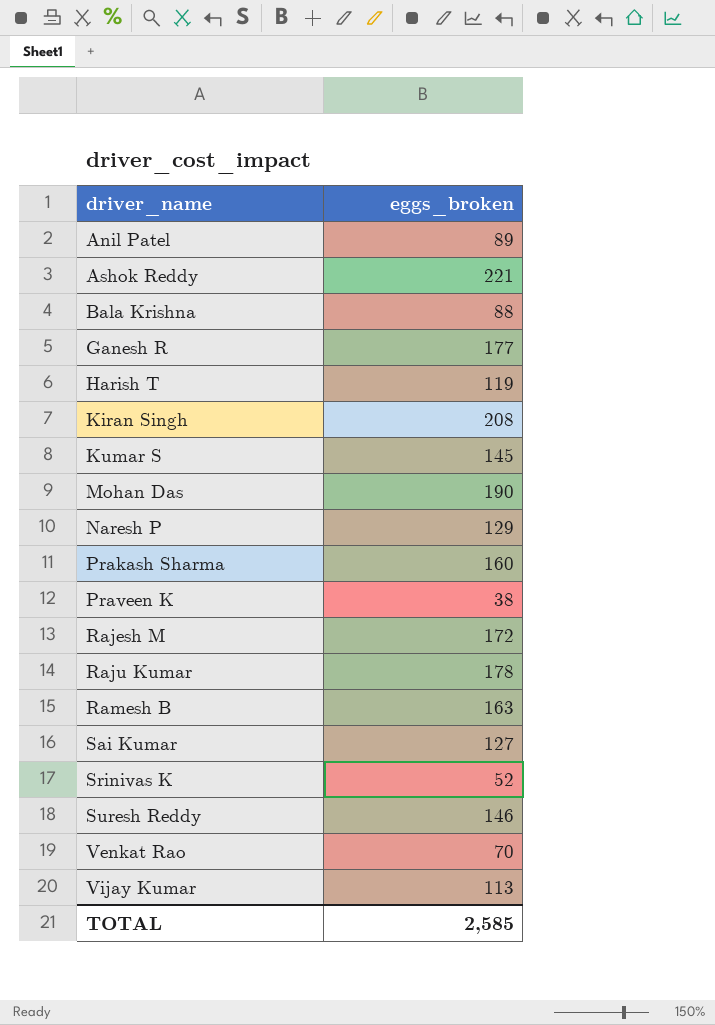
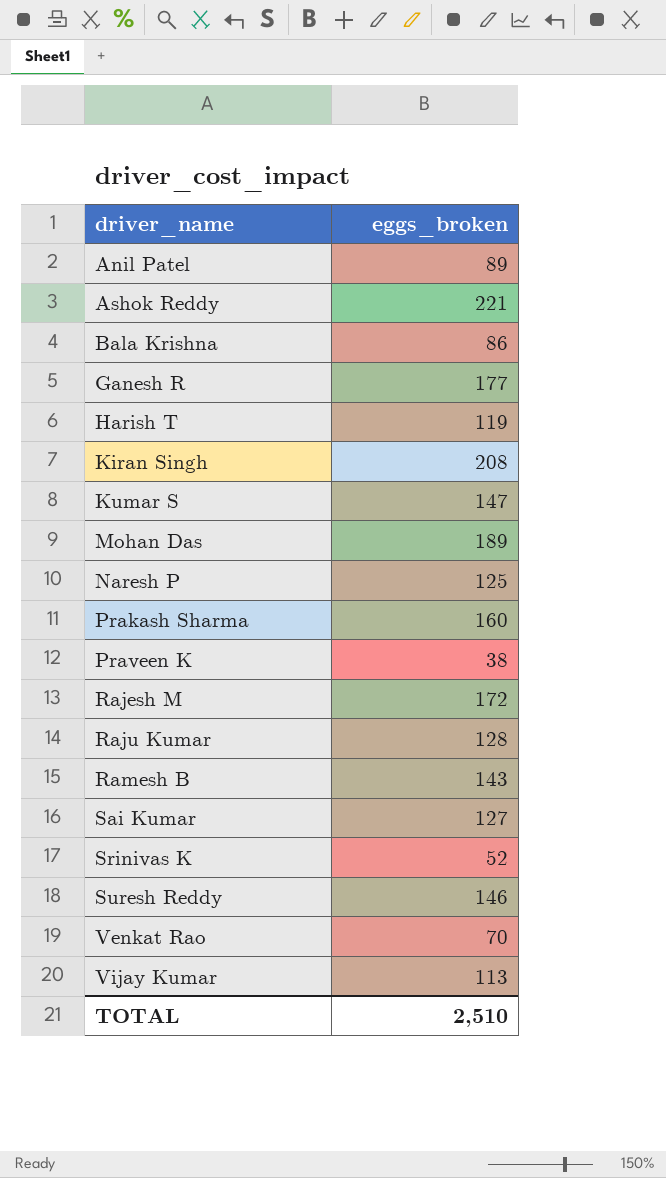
Bala Krishna | eggs_broken: 88 -> 86
Kumar S | eggs_broken: 145 -> 147
Mohan Das | eggs_broken: 190 -> 189
Naresh P | eggs_broken: 129 -> 125
Raju Kumar | eggs_broken: 178 -> 128
Ramesh B | eggs_broken: 163 -> 143
TOTAL | eggs_broken: 2,585 -> 2,510

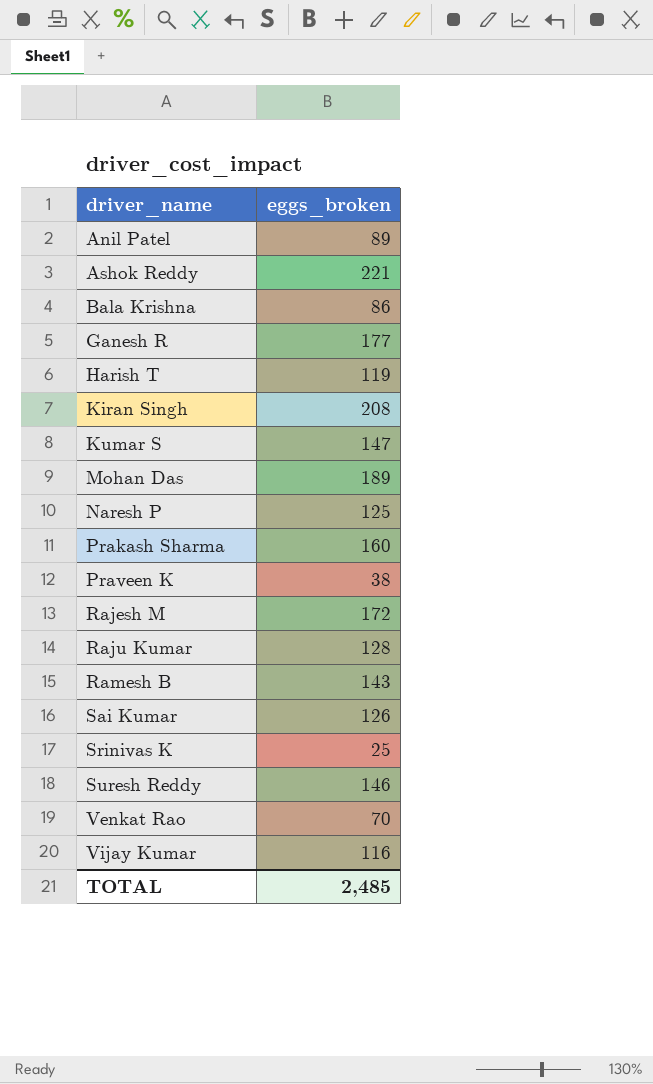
Sai Kumar | eggs_broken: 127 -> 126
Srinivas K | eggs_broken: 52 -> 25
Vijay Kumar | eggs_broken: 113 -> 116
TOTAL | eggs_broken: 2,510 -> 2,485

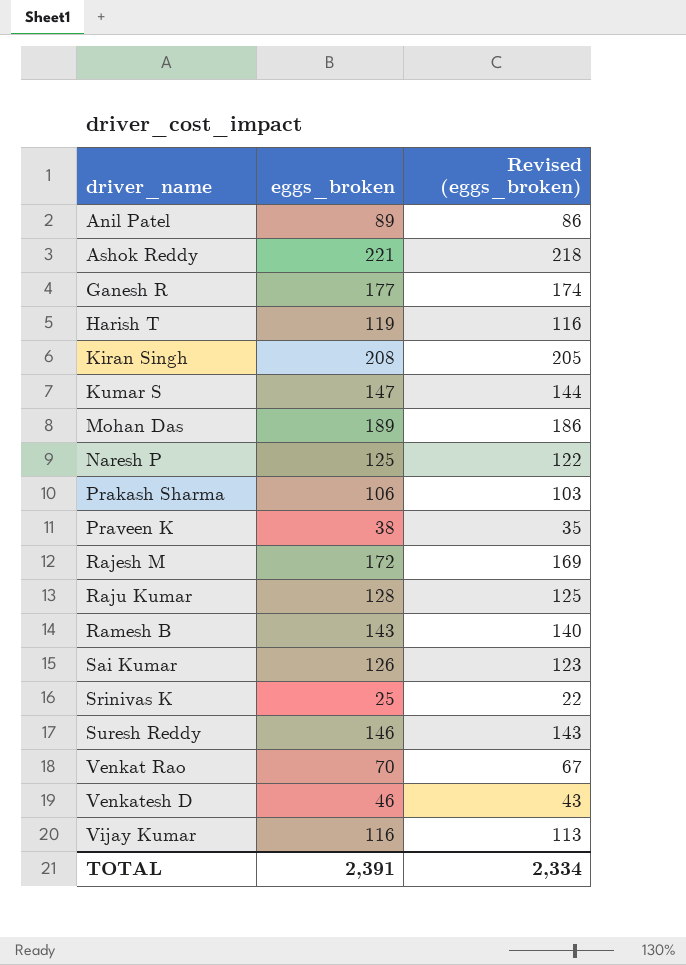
column Revised (eggs_broken) | formula: none -> [eggs_broken] - 3
row Bala Krishna: 86 -> none
Prakash Sharma | eggs_broken: 160 -> 106
row Venkatesh D: none -> 46 | 43
TOTAL | eggs_broken: 2,485 -> 2,391

